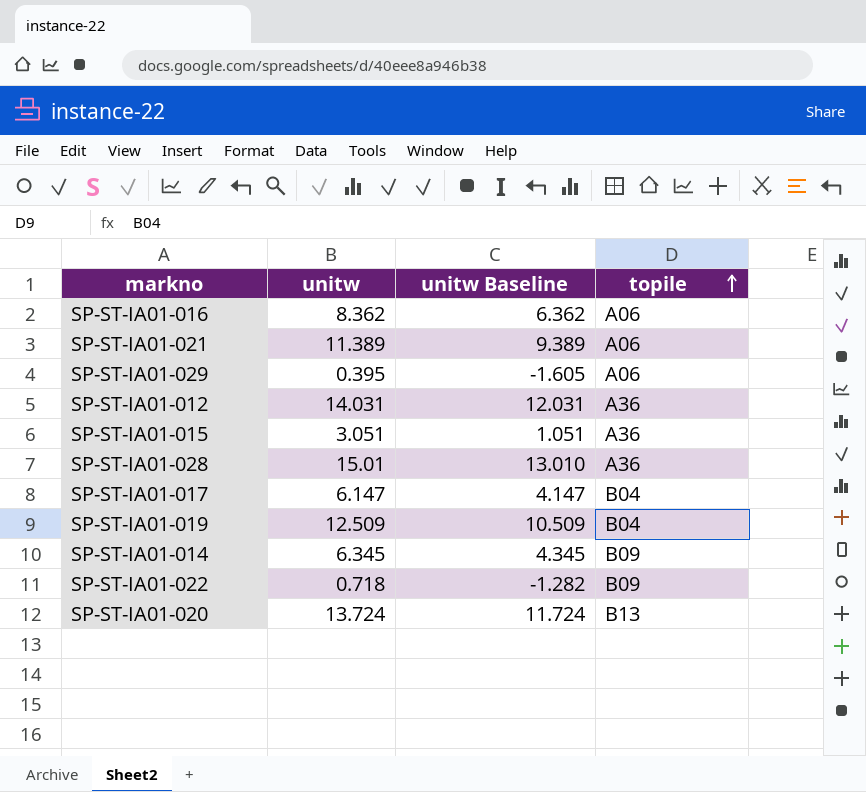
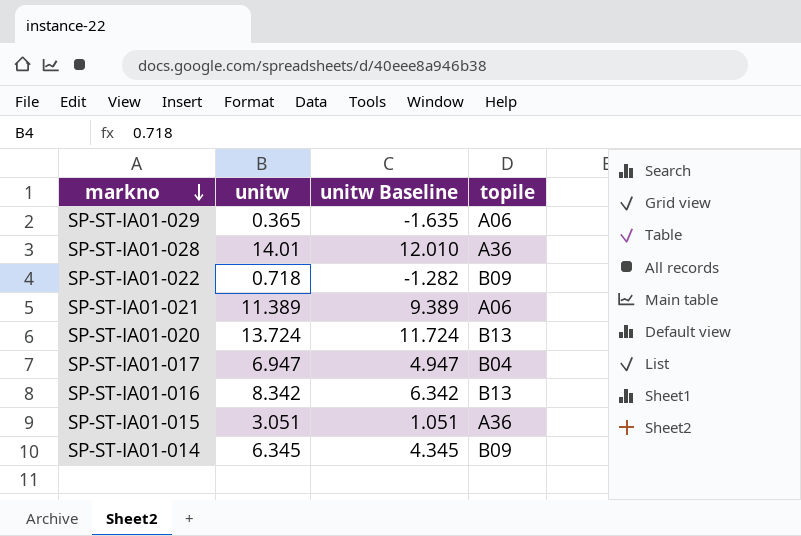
row order: topile ascending -> markno descending
row SP-ST-IA01-012: 14.031 | 12.031 | A36 -> none
row SP-ST-IA01-019: 12.509 | 10.509 | B04 -> none
SP-ST-IA01-029 | unitw: 0.395 -> 0.365
SP-ST-IA01-029 | unitw Baseline: -1.605 -> -1.635
SP-ST-IA01-028 | unitw: 15.01 -> 14.01
SP-ST-IA01-028 | unitw Baseline: 13.010 -> 12.010
SP-ST-IA01-017 | unitw: 6.147 -> 6.947
SP-ST-IA01-017 | unitw Baseline: 4.147 -> 4.947
SP-ST-IA01-016 | unitw: 8.362 -> 8.342
SP-ST-IA01-016 | unitw Baseline: 6.362 -> 6.342
SP-ST-IA01-016 | topile: A06 -> B13

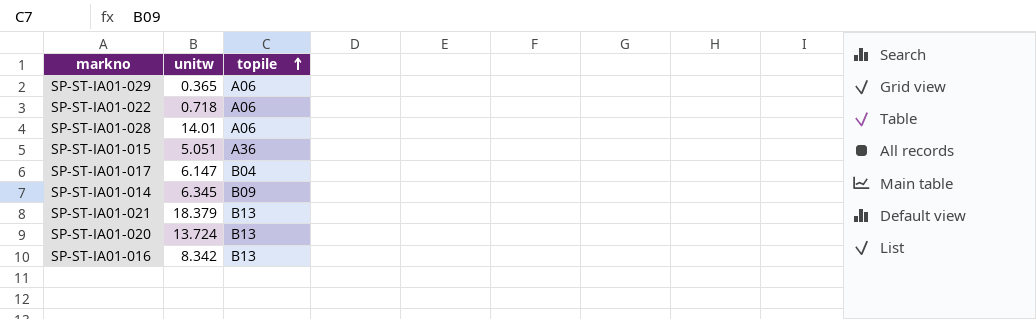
row order: markno descending -> topile ascending
column unitw Baseline | formula: [unitw] - 2 -> none
SP-ST-IA01-022 | topile: B09 -> A06
SP-ST-IA01-028 | topile: A36 -> A06
SP-ST-IA01-015 | unitw: 3.051 -> 5.051
SP-ST-IA01-017 | unitw: 6.947 -> 6.147
SP-ST-IA01-021 | unitw: 11.389 -> 18.379
SP-ST-IA01-021 | topile: A06 -> B13

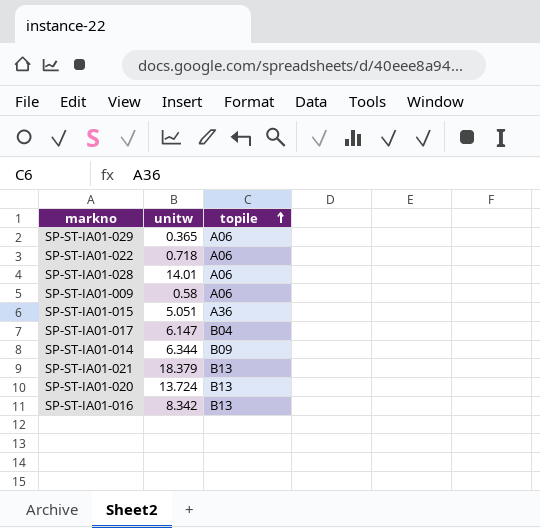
row SP-ST-IA01-009: none -> 0.58 | A06
SP-ST-IA01-014 | unitw: 6.345 -> 6.344

